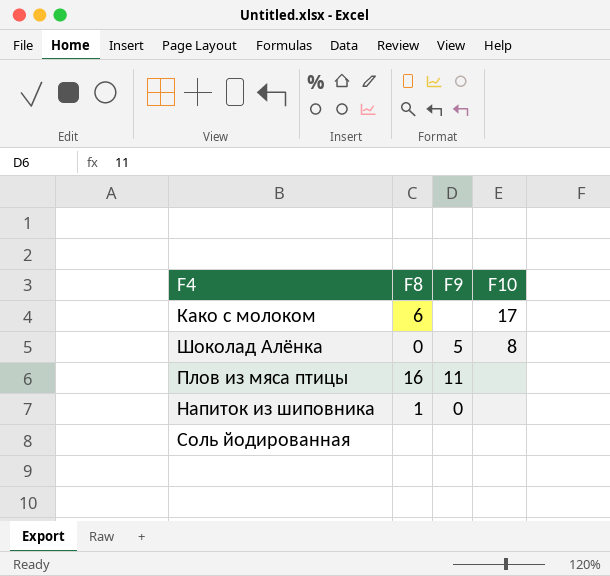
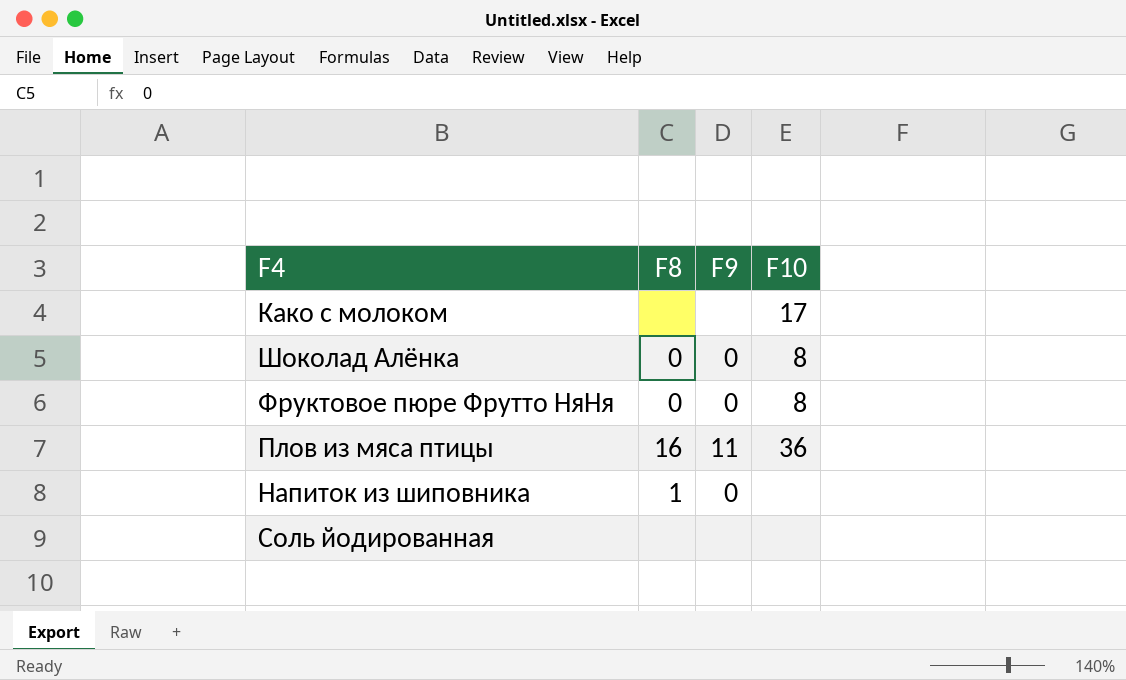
Како с молоком | F8: 6 -> none
Шоколад Алёнка | F9: 5 -> 0
row Фруктовое пюре Фрутто НяНя: none -> 0 | 0 | 8
Плов из мяса птицы | F10: none -> 36

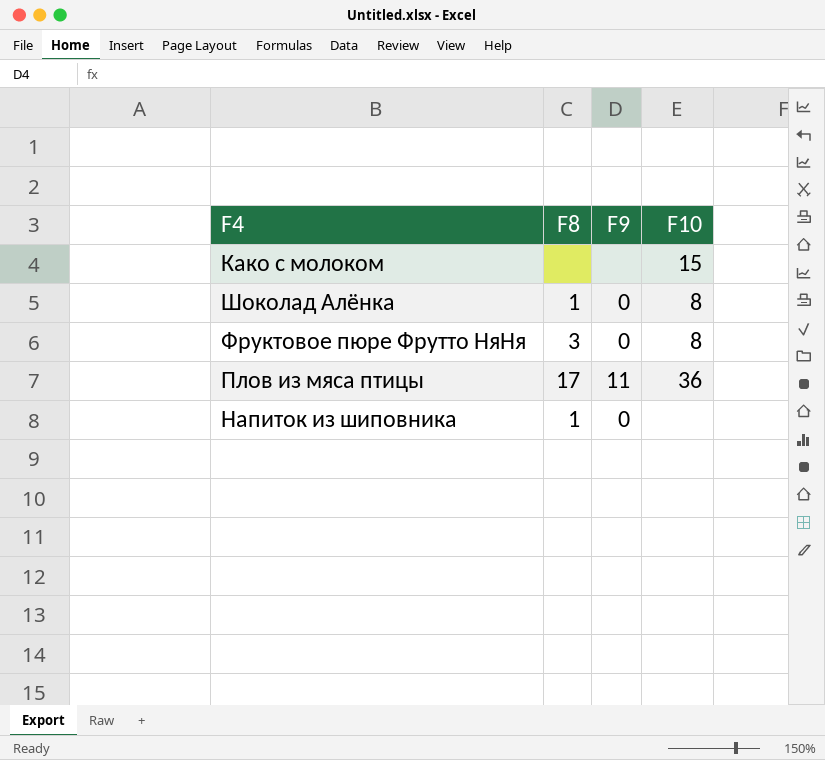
row Соль йодированная: none | none | none -> none
Како с молоком | F10: 17 -> 15
Шоколад Алёнка | F8: 0 -> 1
Фруктовое пюре Фрутто НяНя | F8: 0 -> 3
Плов из мяса птицы | F8: 16 -> 17

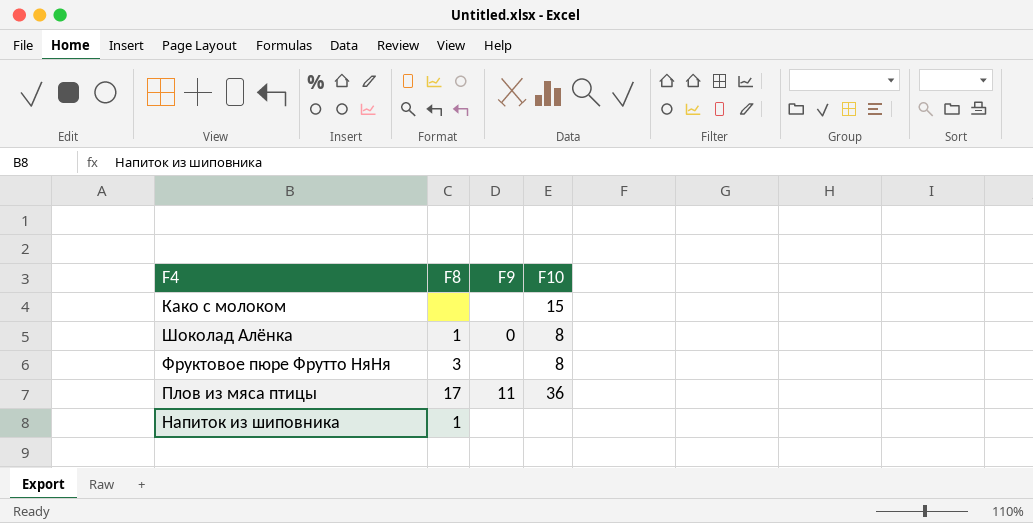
Фруктовое пюре Фрутто НяНя | F9: 0 -> none
Напиток из шиповника | F9: 0 -> none

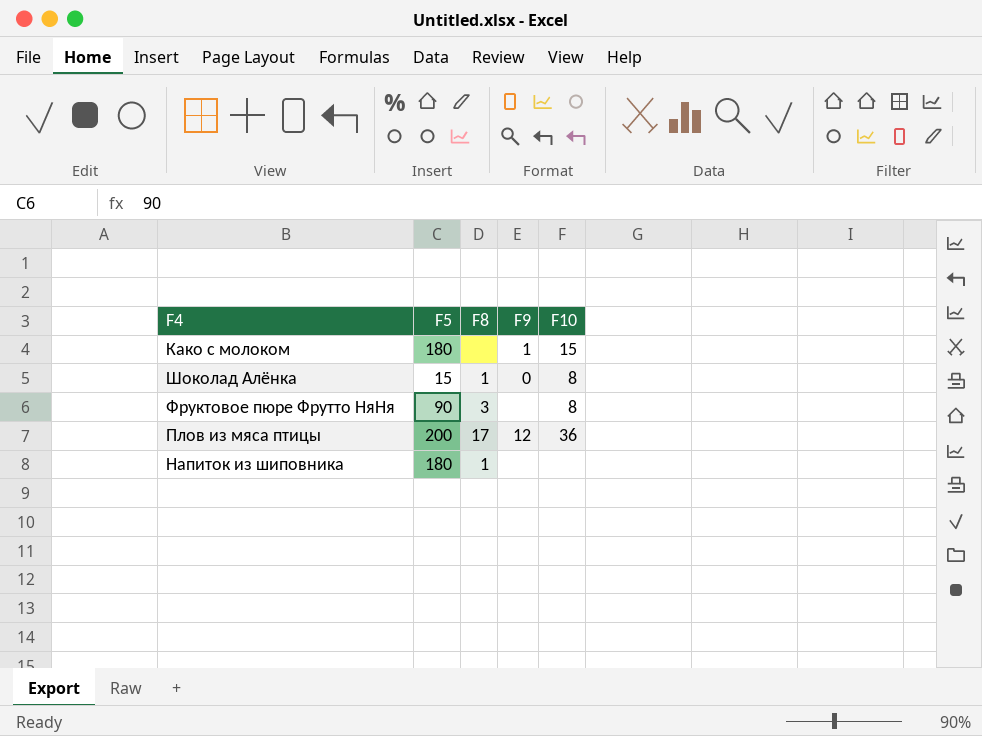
column F5 | position: none -> 2
Како с молоком | F9: none -> 1
Плов из мяса птицы | F9: 11 -> 12

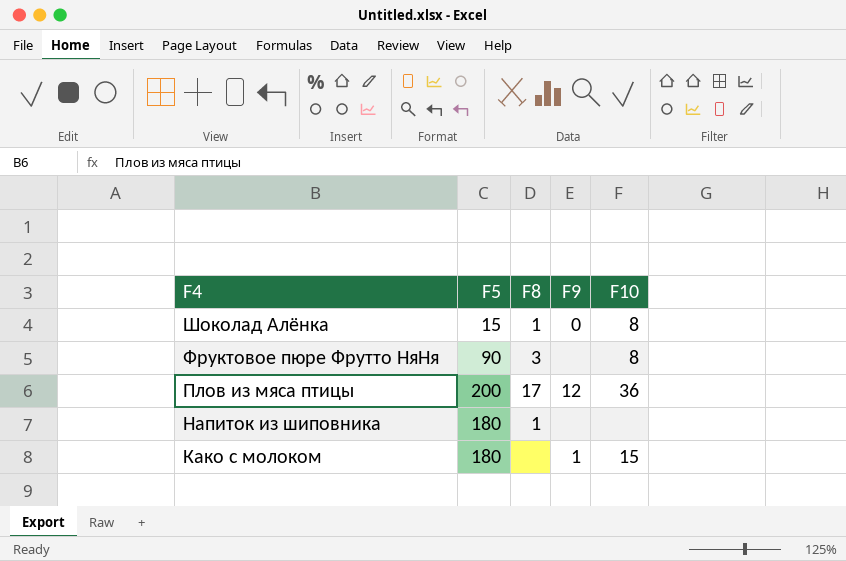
row order: none -> F4 descending

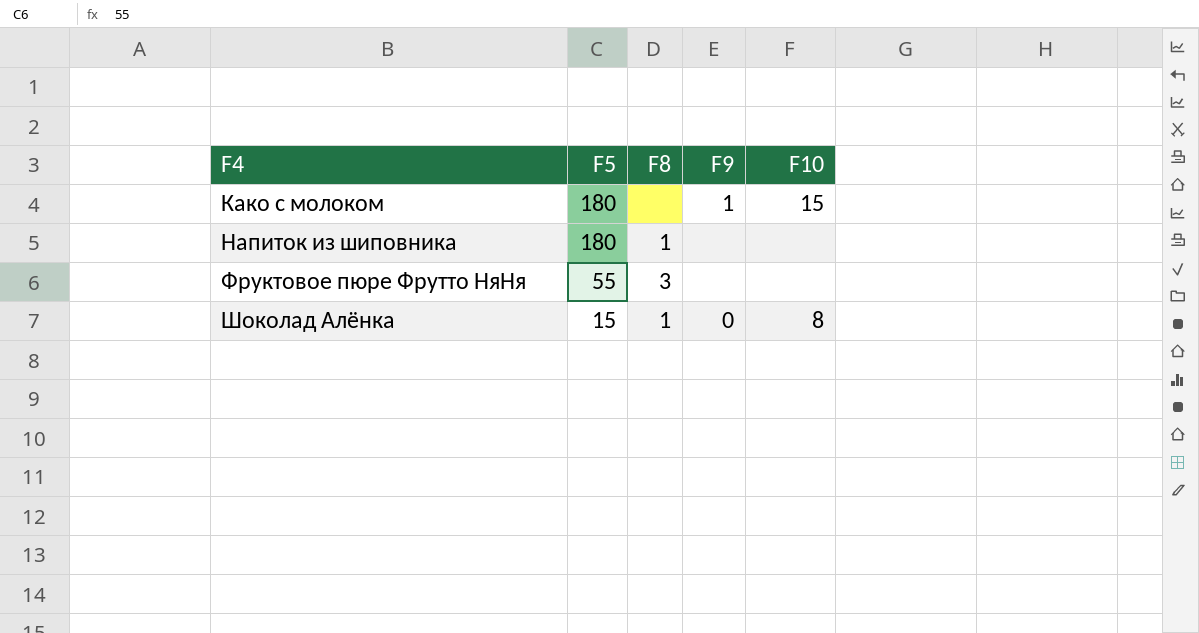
row order: F4 descending -> F4 ascending
row Плов из мяса птицы: 200 | 17 | 12 | 36 -> none
Фруктовое пюре Фрутто НяНя | F5: 90 -> 55
Фруктовое пюре Фрутто НяНя | F10: 8 -> none

